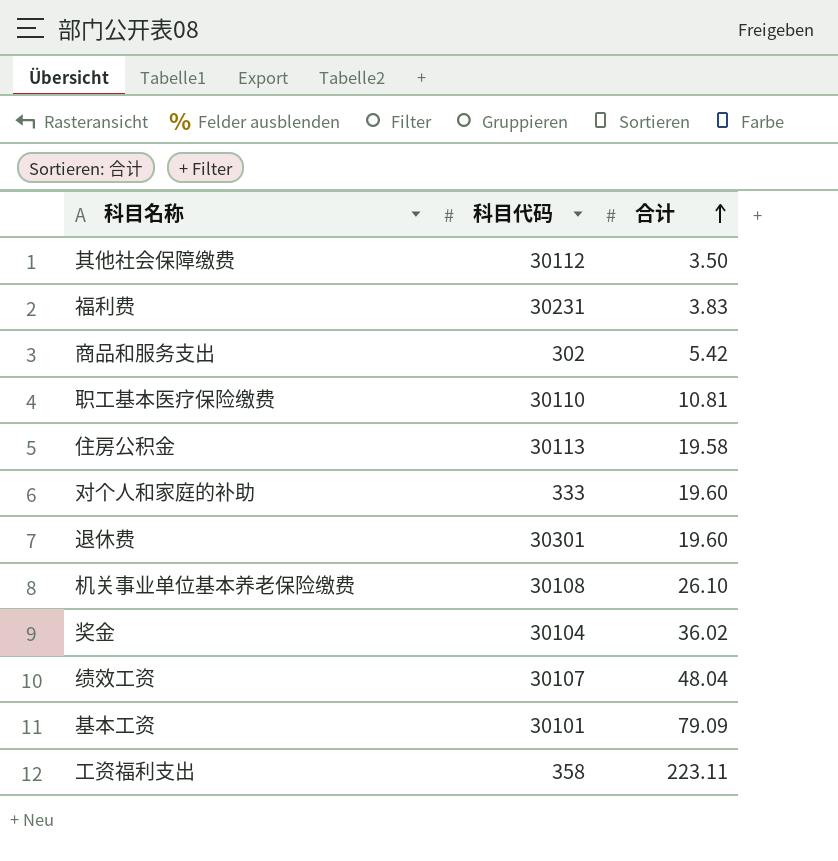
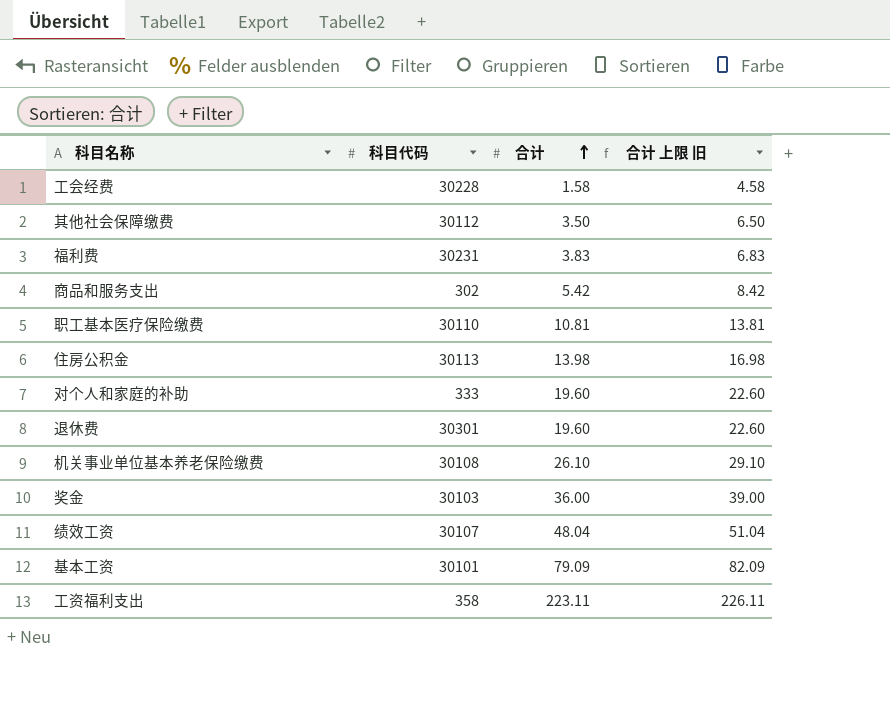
column 合计 上限 旧 | formula: none -> [合计] + 3
row 工会经费: none -> 30228 | 1.58 | 4.58
住房公积金 | 合计: 19.58 -> 13.98
奖金 | 科目代码: 30104 -> 30103
奖金 | 合计: 36.02 -> 36.00

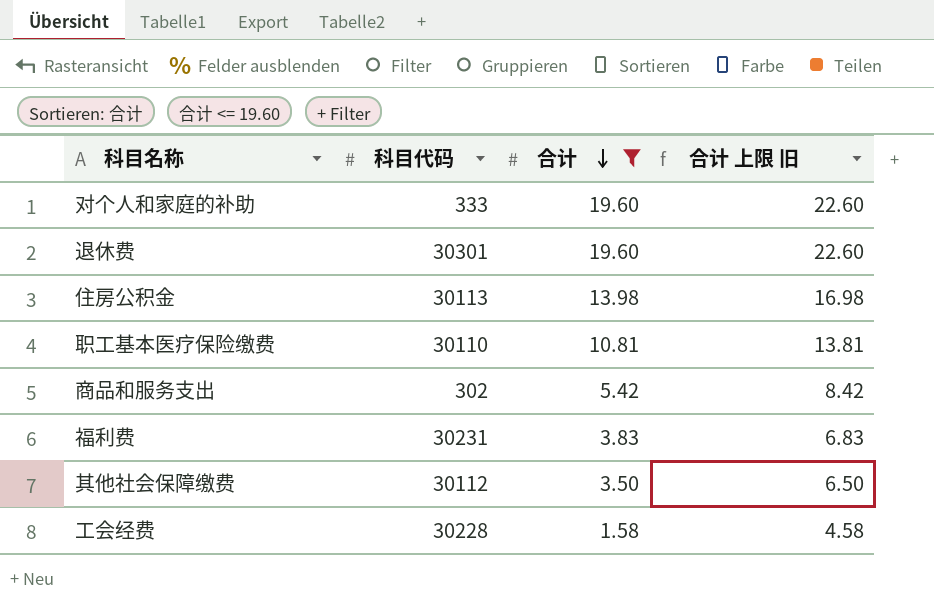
filter: none -> 合计 <= 19.60
row order: 合计 ascending -> 合计 descending

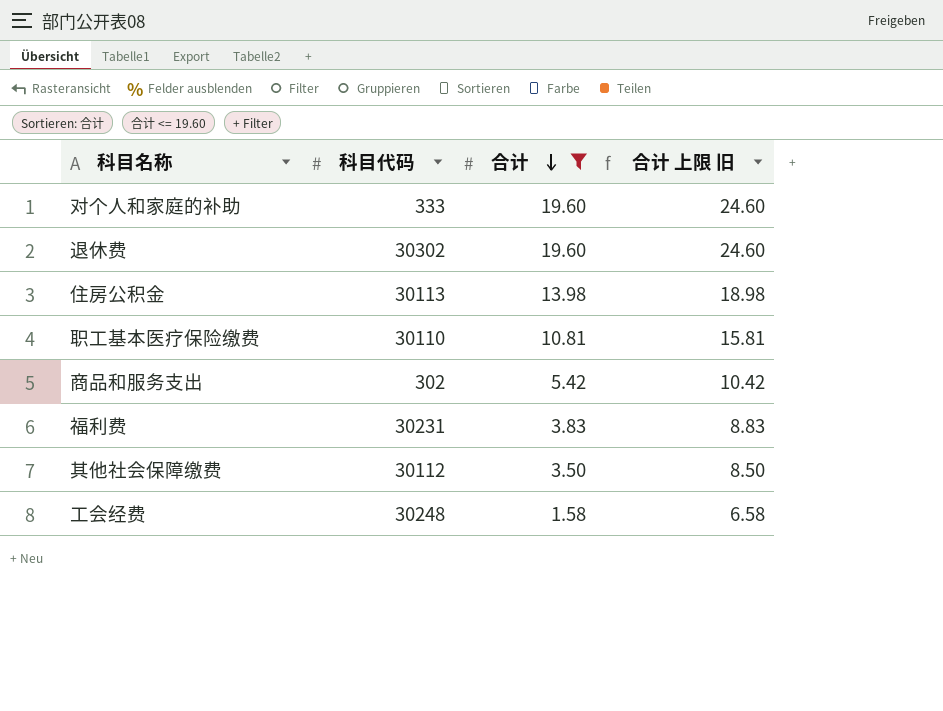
column 合计 上限 旧 | formula: [合计] + 3 -> [合计] + 5
退休费 | 科目代码: 30301 -> 30302
工会经费 | 科目代码: 30228 -> 30248

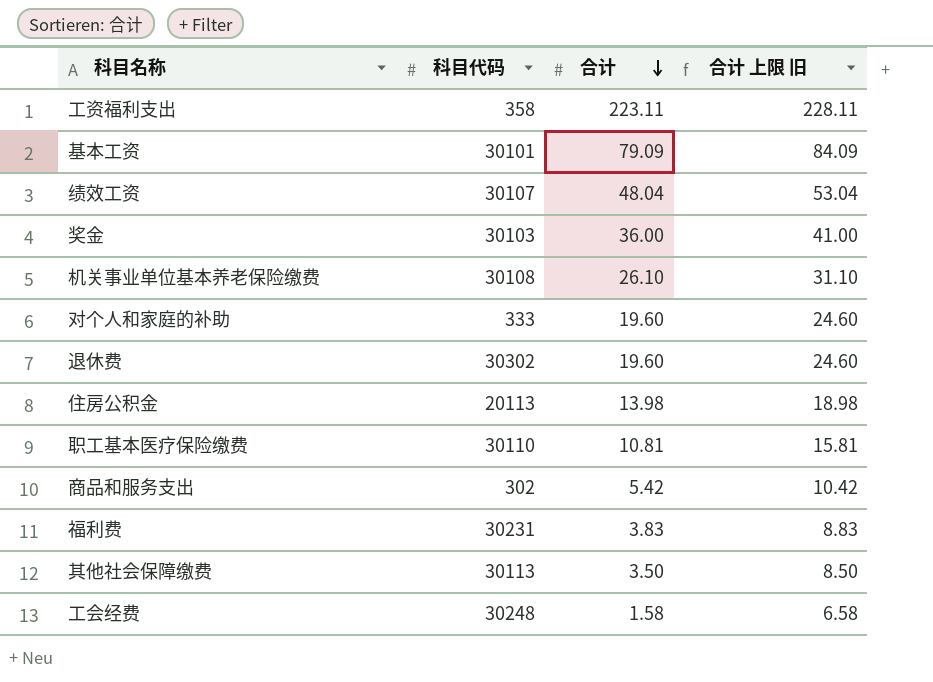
filter: 合计 <= 19.60 -> none
住房公积金 | 科目代码: 30113 -> 20113
其他社会保障缴费 | 科目代码: 30112 -> 30113

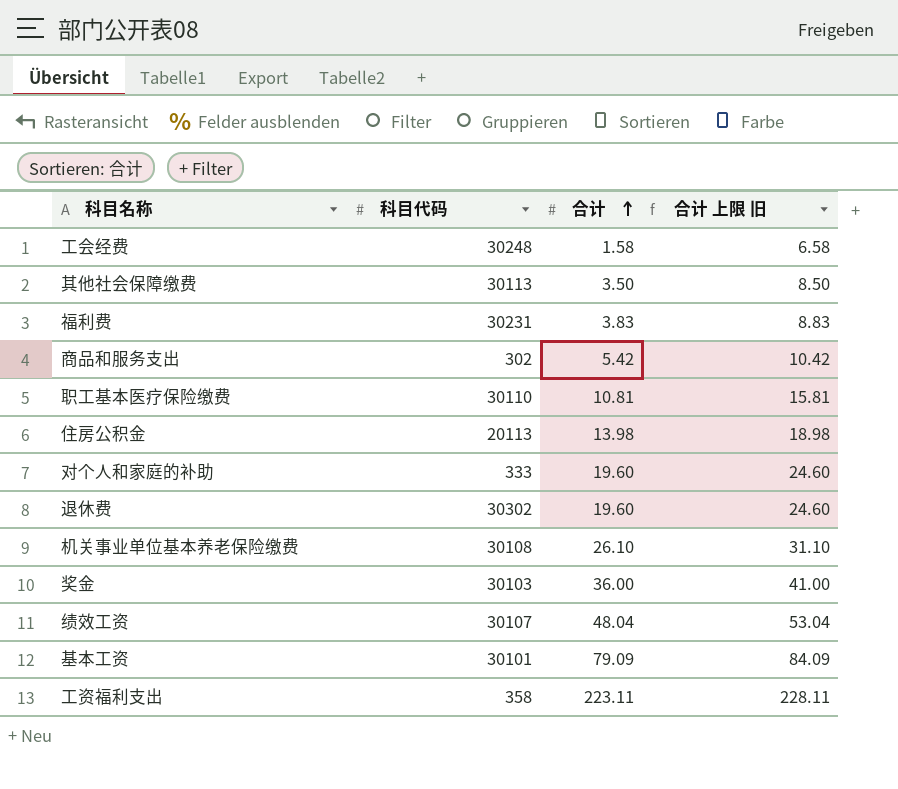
row order: 合计 descending -> 合计 ascending

